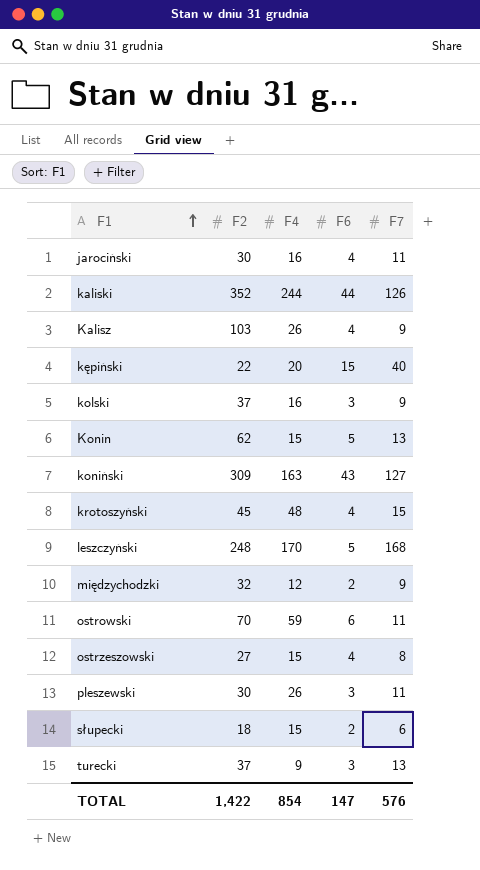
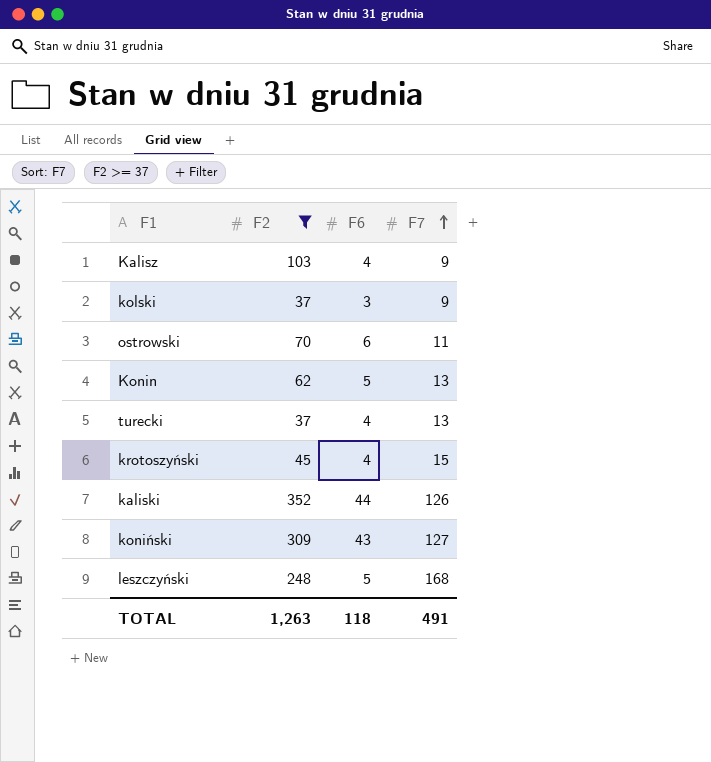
filter: none -> F2 >= 37
row order: F1 ascending -> F7 ascending
column F4 | position: 3 -> none
turecki | F6: 3 -> 4
TOTAL | F2: 1,422 -> 1,263
TOTAL | F6: 147 -> 118
TOTAL | F7: 576 -> 491

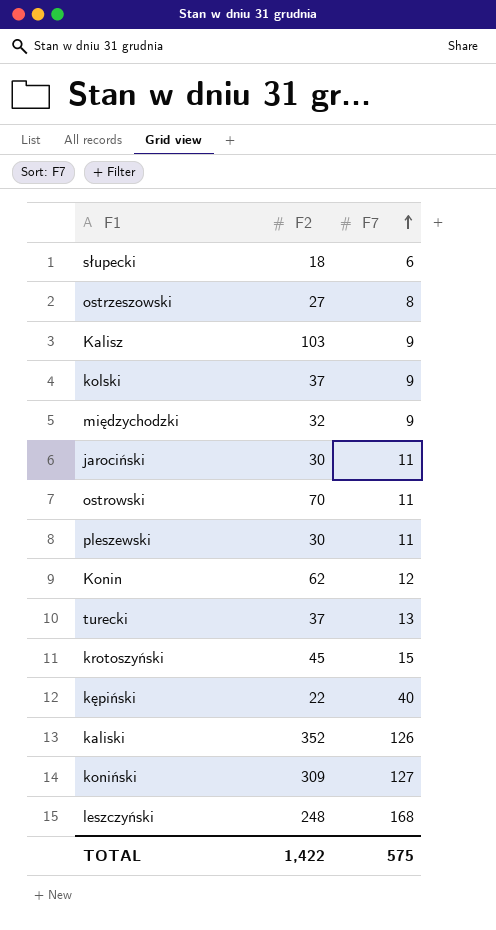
filter: F2 >= 37 -> none
column F6 | position: 3 -> none
Konin | F7: 13 -> 12
TOTAL | F2: 1,263 -> 1,422
TOTAL | F7: 491 -> 575

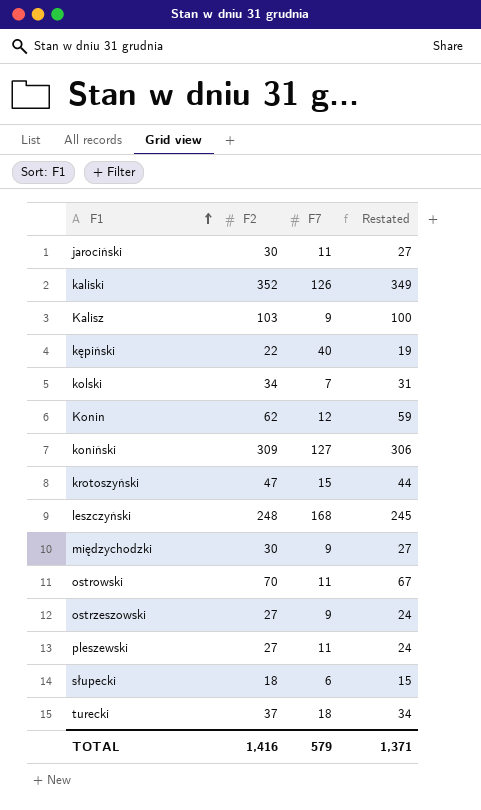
row order: F7 ascending -> F1 ascending
column Restated | formula: none -> [F2] - 3
kolski | F2: 37 -> 34
kolski | F7: 9 -> 7
krotoszyński | F2: 45 -> 47
międzychodzki | F2: 32 -> 30
ostrzeszowski | F7: 8 -> 9
pleszewski | F2: 30 -> 27
turecki | F7: 13 -> 18
TOTAL | F2: 1,422 -> 1,416
TOTAL | F7: 575 -> 579

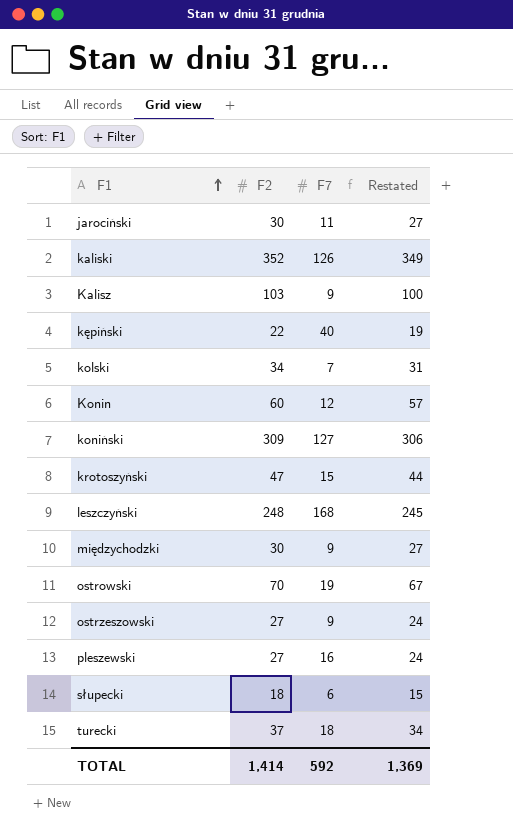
Konin | F2: 62 -> 60
Konin | Restated: 59 -> 57
ostrowski | F7: 11 -> 19
pleszewski | F7: 11 -> 16
TOTAL | F2: 1,416 -> 1,414
TOTAL | F7: 579 -> 592
TOTAL | Restated: 1,371 -> 1,369

